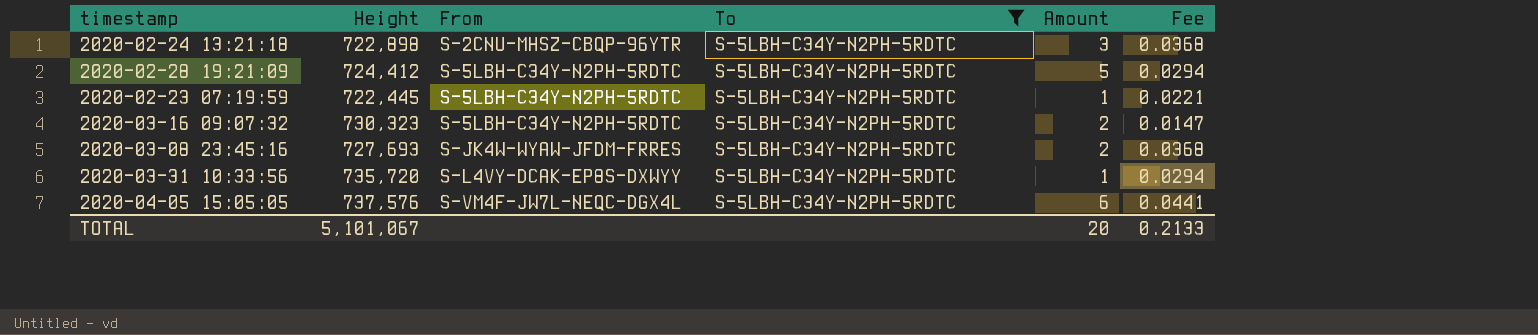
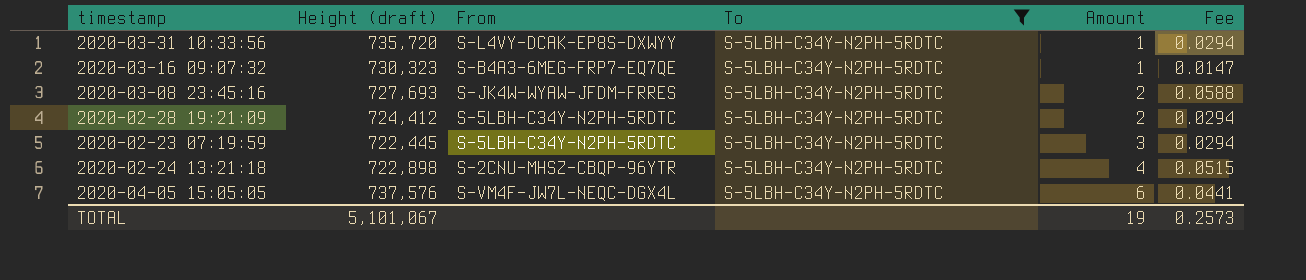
row order: From ascending -> Amount ascending
column name: Height -> Height (draft)
2020-03-16 09:07:32 | From: S-5LBH-C34Y-N2PH-5RDTC -> S-B4A3-6MEG-FRP7-EQ7QE
2020-03-16 09:07:32 | Amount: 2 -> 1
2020-03-08 23:45:16 | Fee: 0.0368 -> 0.0588
2020-02-28 19:21:09 | Amount: 5 -> 2
2020-02-23 07:19:59 | Amount: 1 -> 3
2020-02-23 07:19:59 | Fee: 0.0221 -> 0.0294
2020-02-24 13:21:18 | Amount: 3 -> 4
2020-02-24 13:21:18 | Fee: 0.0368 -> 0.0515
TOTAL | Amount: 20 -> 19
TOTAL | Fee: 0.2133 -> 0.2573

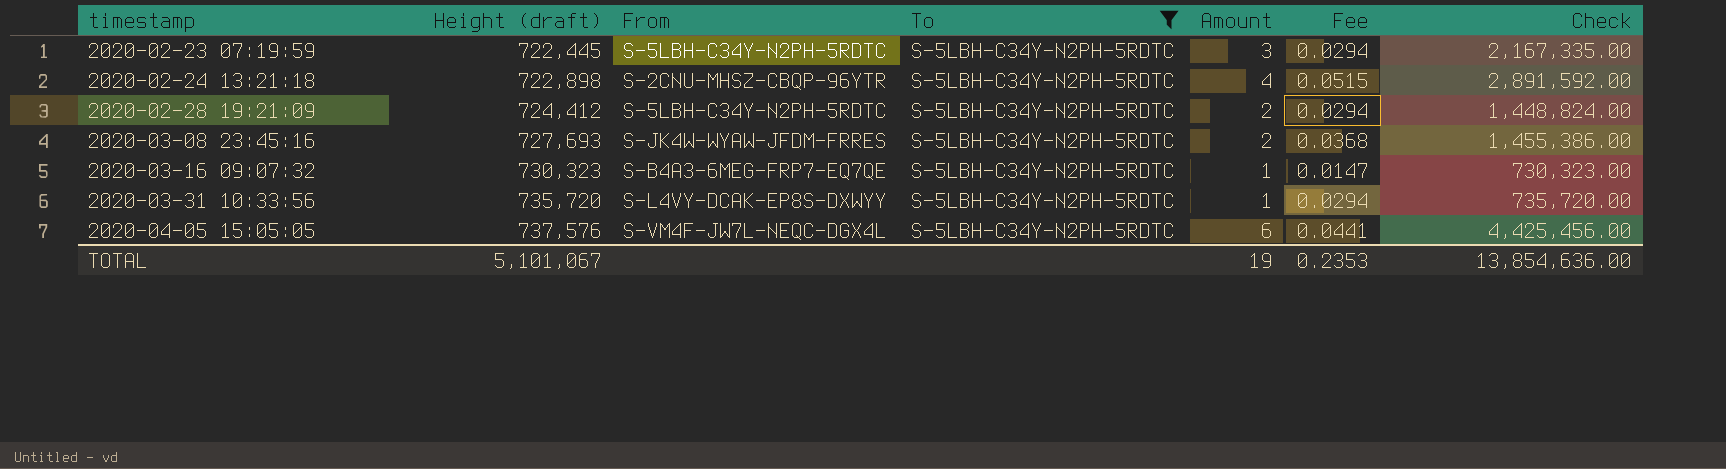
row order: Amount ascending -> timestamp ascending
column Check | formula: none -> [Height (draft)] * [Amount]
2020-03-08 23:45:16 | Fee: 0.0588 -> 0.0368
TOTAL | Fee: 0.2573 -> 0.2353

